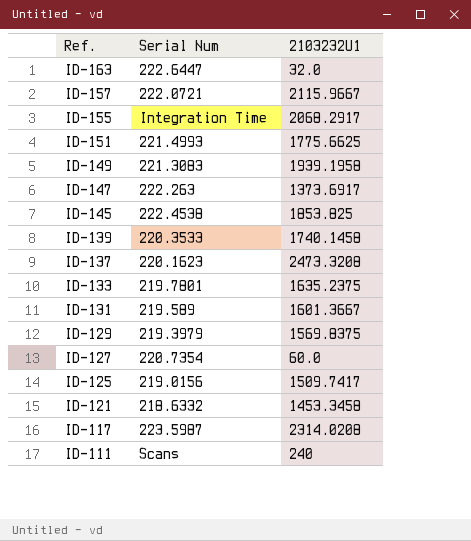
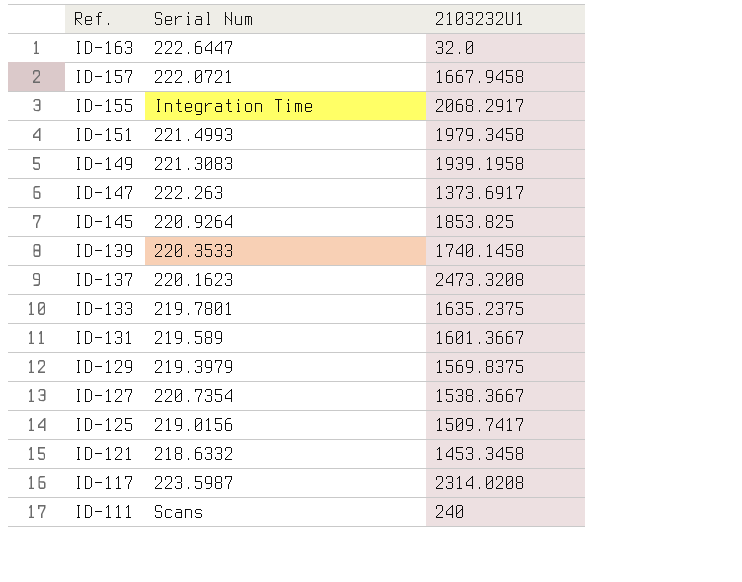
ID-157 | 2103232U1: 2115.9667 -> 1667.9458
ID-151 | 2103232U1: 1775.6625 -> 1979.3458
ID-145 | Serial Num: 222.4538 -> 220.9264
ID-127 | 2103232U1: 60.0 -> 1538.3667

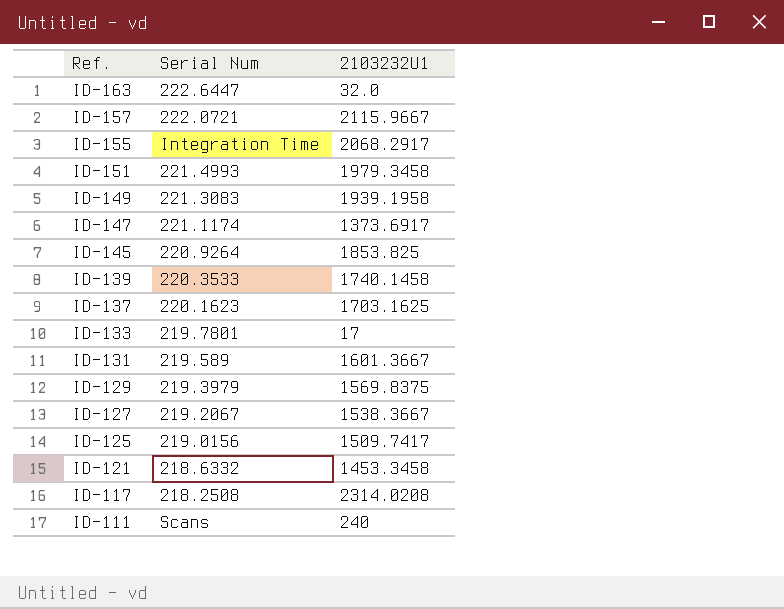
ID-157 | 2103232U1: 1667.9458 -> 2115.9667
ID-147 | Serial Num: 222.263 -> 221.1174
ID-137 | 2103232U1: 2473.3208 -> 1703.1625
ID-133 | 2103232U1: 1635.2375 -> 17
ID-127 | Serial Num: 220.7354 -> 219.2067
ID-117 | Serial Num: 223.5987 -> 218.2508

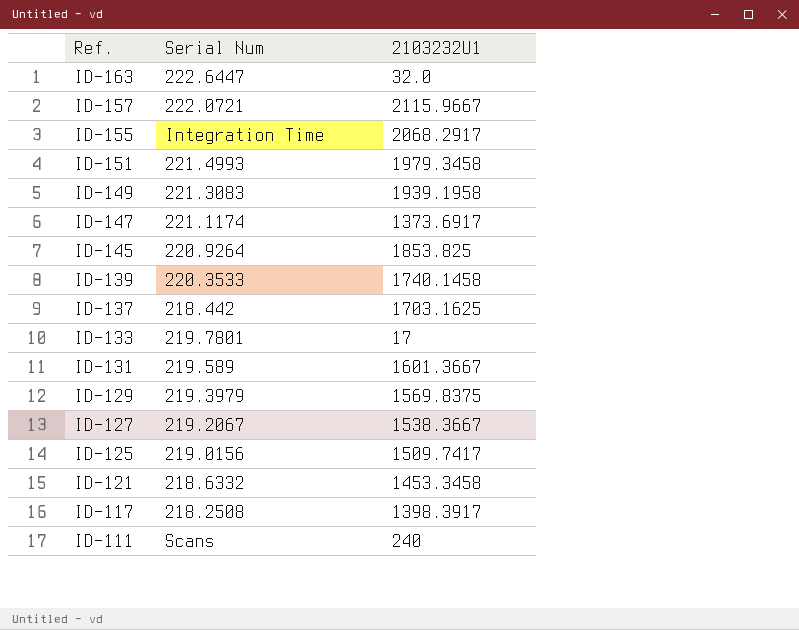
ID-137 | Serial Num: 220.1623 -> 218.442
ID-117 | 2103232U1: 2314.0208 -> 1398.3917

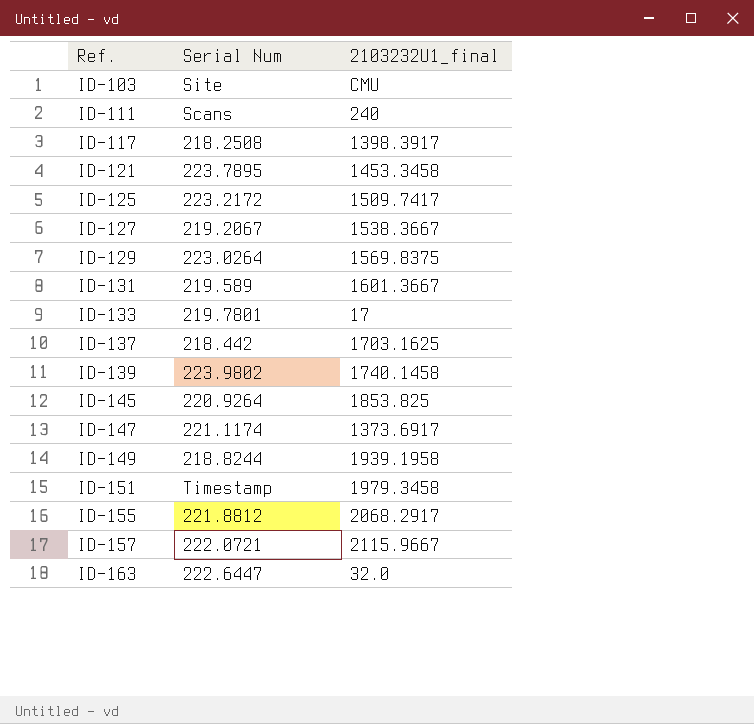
row order: Ref. descending -> Ref. ascending
column name: 2103232U1 -> 2103232U1_final
row ID-103: none -> Site | CMU
ID-121 | Serial Num: 218.6332 -> 223.7895
ID-125 | Serial Num: 219.0156 -> 223.2172
ID-129 | Serial Num: 219.3979 -> 223.0264
ID-139 | Serial Num: 220.3533 -> 223.9802
ID-149 | Serial Num: 221.3083 -> 218.8244
ID-151 | Serial Num: 221.4993 -> Timestamp
ID-155 | Serial Num: Integration Time -> 221.8812

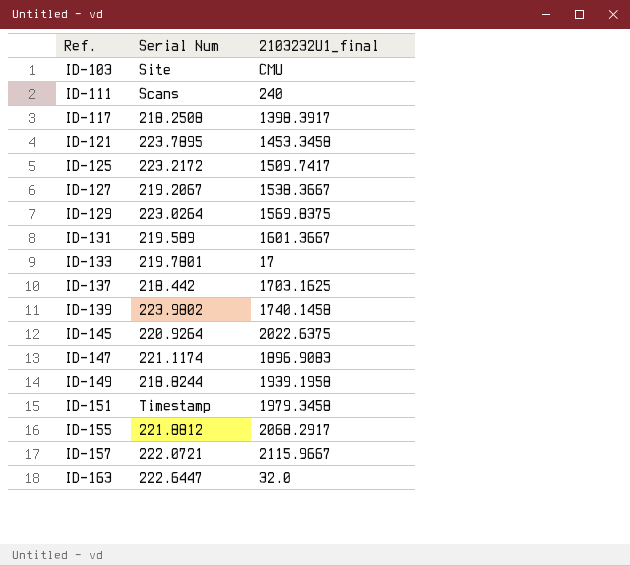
ID-145 | 2103232U1_final: 1853.825 -> 2022.6375
ID-147 | 2103232U1_final: 1373.6917 -> 1896.9083

